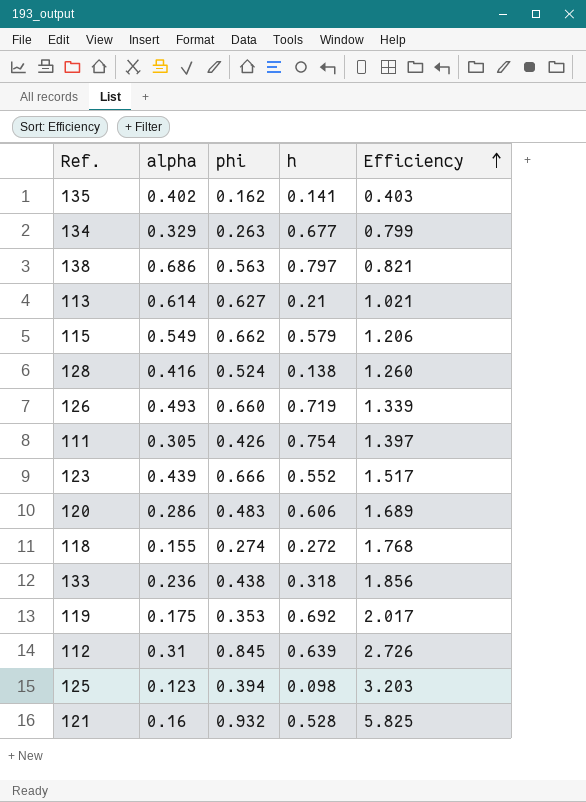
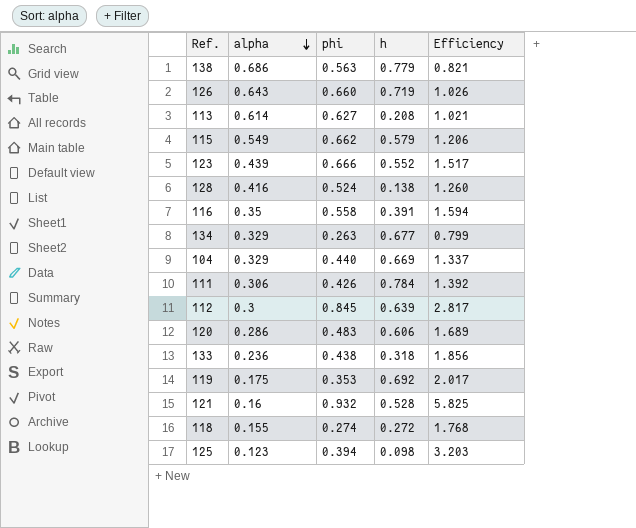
row order: Efficiency ascending -> alpha descending
row 135: 0.402 | 0.162 | 0.141 | 0.403 -> none
138 | h: 0.797 -> 0.779
126 | alpha: 0.493 -> 0.643
126 | Efficiency: 1.339 -> 1.026
113 | h: 0.21 -> 0.208
row 116: none -> 0.35 | 0.558 | 0.391 | 1.594
row 104: none -> 0.329 | 0.440 | 0.669 | 1.337
111 | alpha: 0.305 -> 0.306
111 | h: 0.754 -> 0.784
111 | Efficiency: 1.397 -> 1.392
112 | alpha: 0.31 -> 0.3
112 | Efficiency: 2.726 -> 2.817

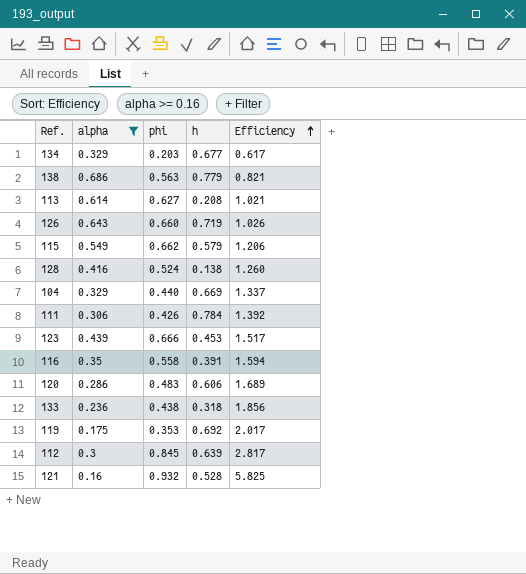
filter: none -> alpha >= 0.16
row order: alpha descending -> Efficiency ascending
134 | phi: 0.263 -> 0.203
134 | Efficiency: 0.799 -> 0.617
123 | h: 0.552 -> 0.453

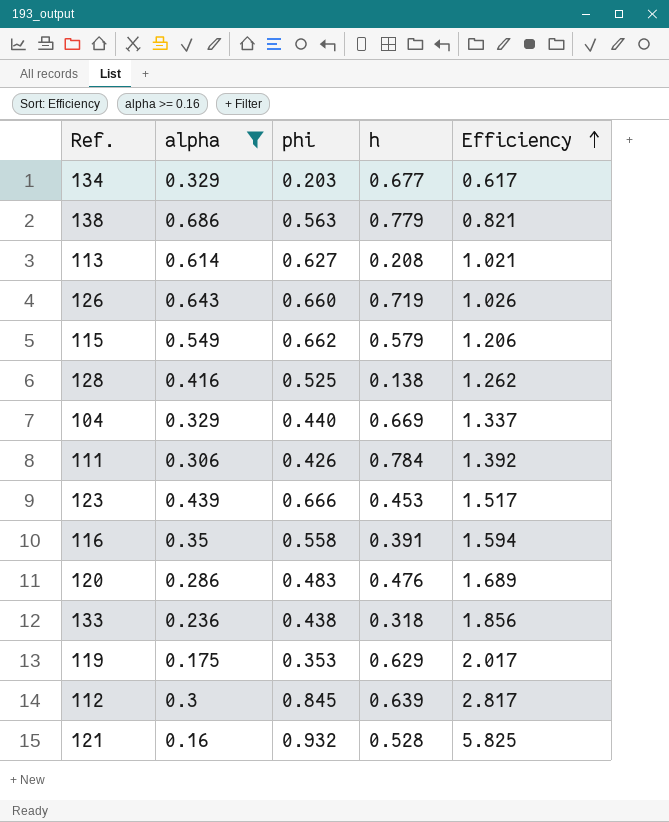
128 | phi: 0.524 -> 0.525
128 | Efficiency: 1.260 -> 1.262
120 | h: 0.606 -> 0.476
119 | h: 0.692 -> 0.629

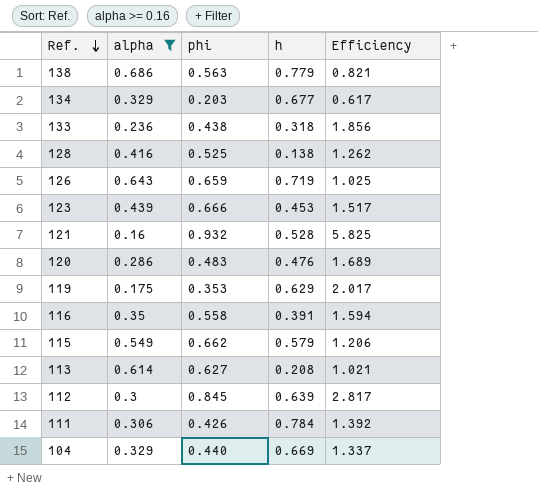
row order: Efficiency ascending -> Ref. descending
126 | phi: 0.660 -> 0.659
126 | Efficiency: 1.026 -> 1.025

